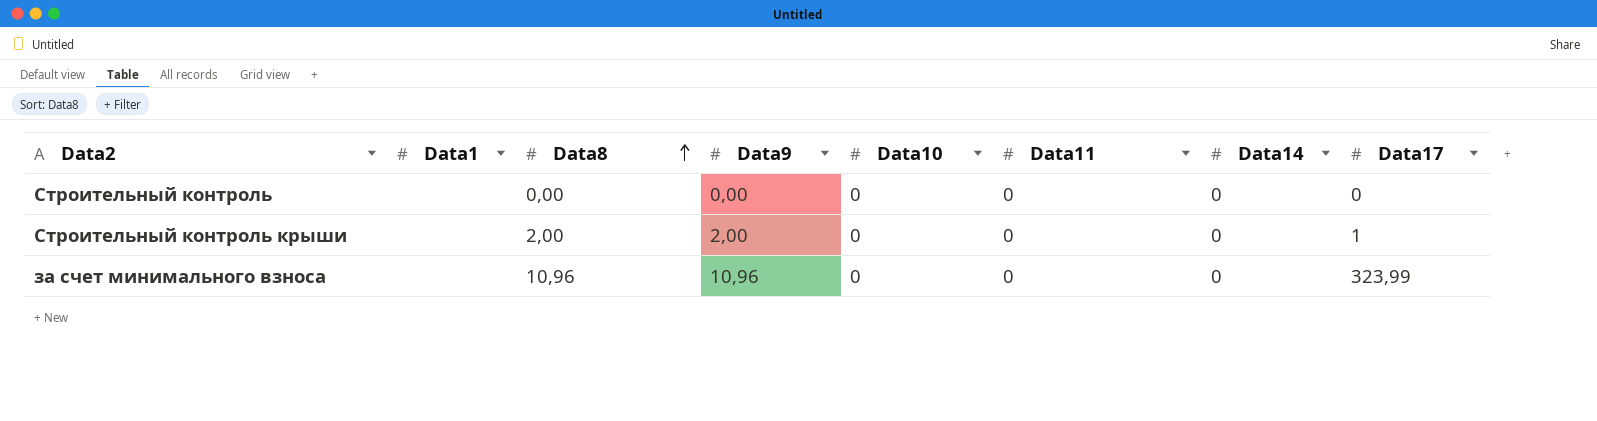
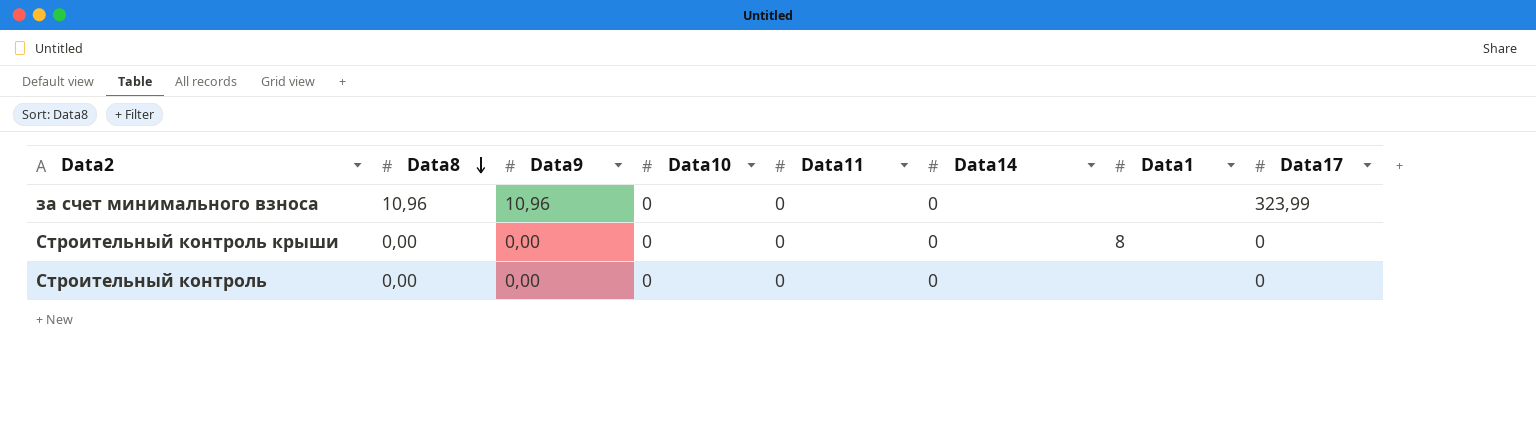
row order: Data8 ascending -> Data8 descending
column Data1 | position: 2 -> 7
Строительный контроль крыши | Data8: 2,00 -> 0,00
Строительный контроль крыши | Data9: 2,00 -> 0,00
Строительный контроль крыши | Data1: none -> 8
Строительный контроль крыши | Data17: 1 -> 0

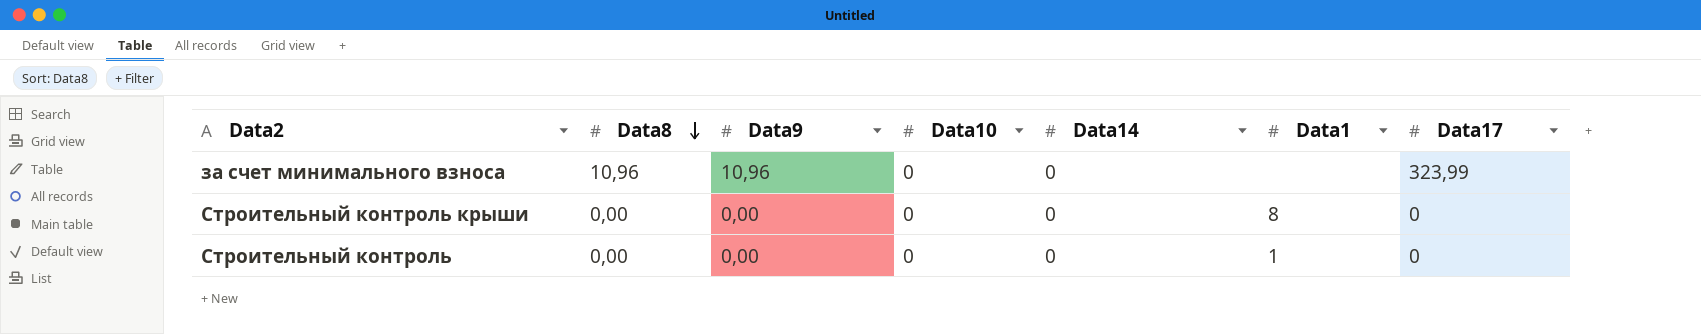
column Data11 | position: 5 -> none
Строительный контроль | Data1: none -> 1

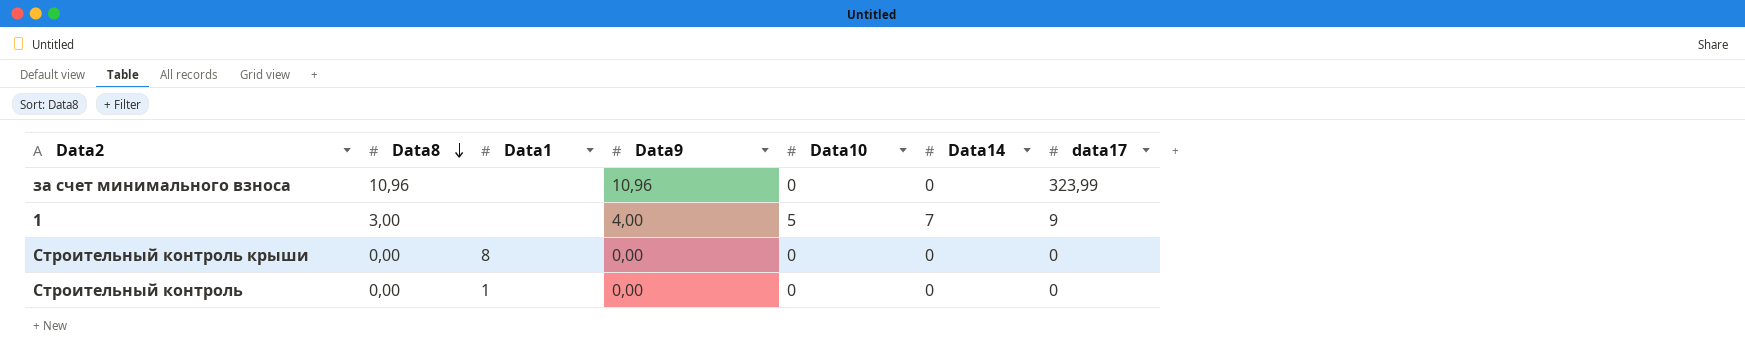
column Data1 | position: 6 -> 3
column name: Data17 -> data17
row 1: none -> 3,00 | none | 4,00 | 5 | 7 | 9

